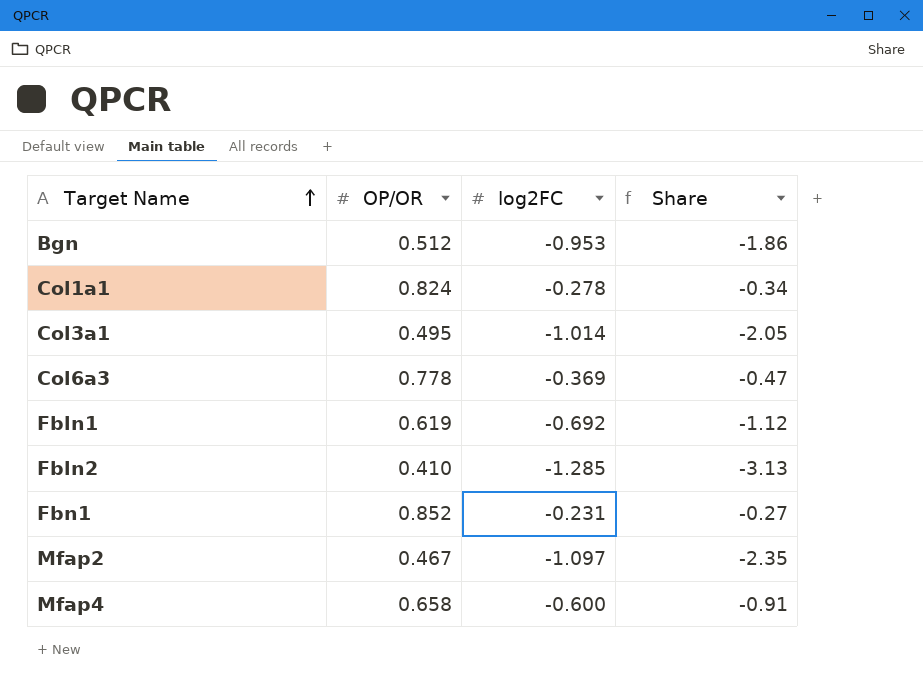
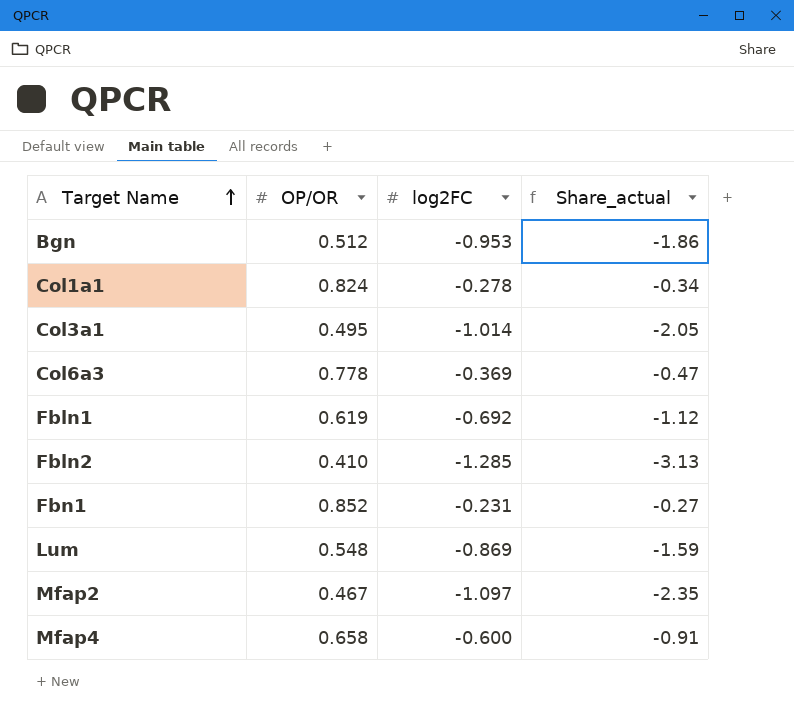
column name: Share -> Share_actual
row Lum: none -> 0.548 | -0.869 | -1.59

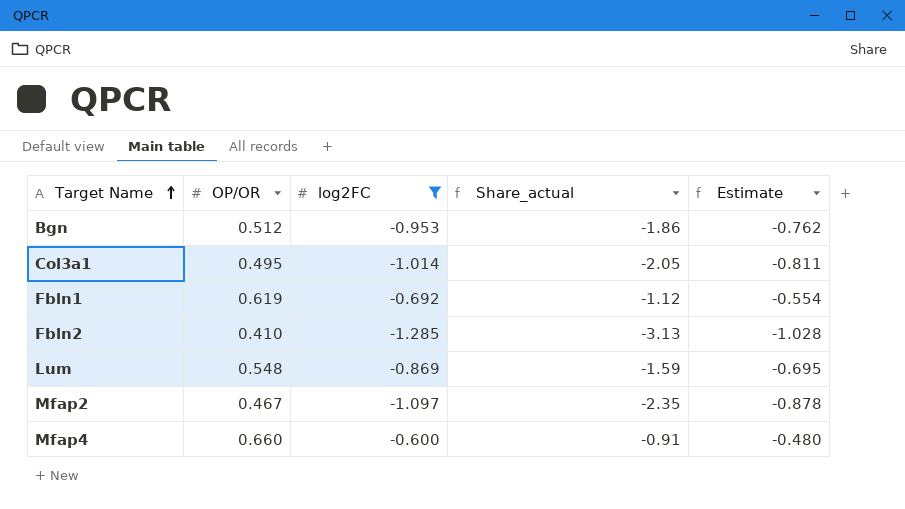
filter: none -> log2FC <= -0.600
column Estimate | formula: none -> [log2FC] * 0.8
Mfap4 | OP/OR: 0.658 -> 0.660

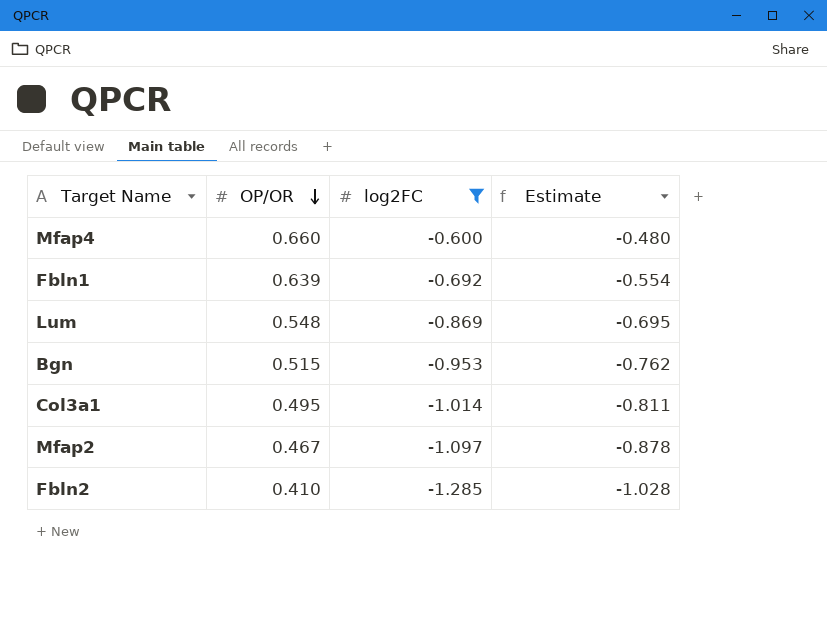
row order: Target Name ascending -> OP/OR descending
column Share_actual | formula: [log2FC] / [OP/OR] -> none
Fbln1 | OP/OR: 0.619 -> 0.639
Bgn | OP/OR: 0.512 -> 0.515

